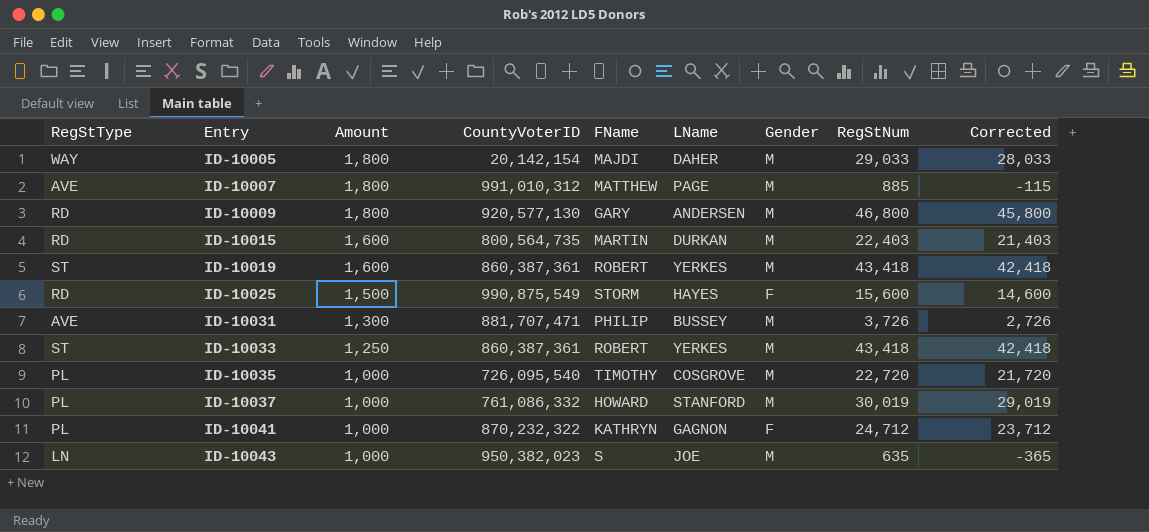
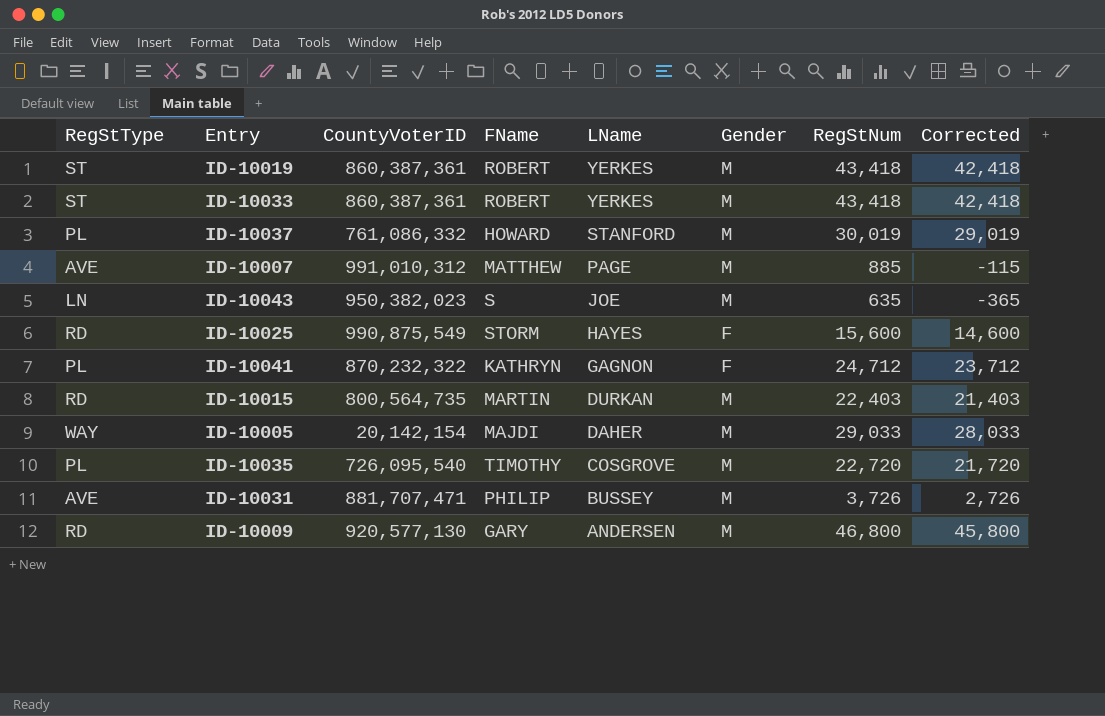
row order: Entry ascending -> LName descending
column Amount | position: 3 -> none

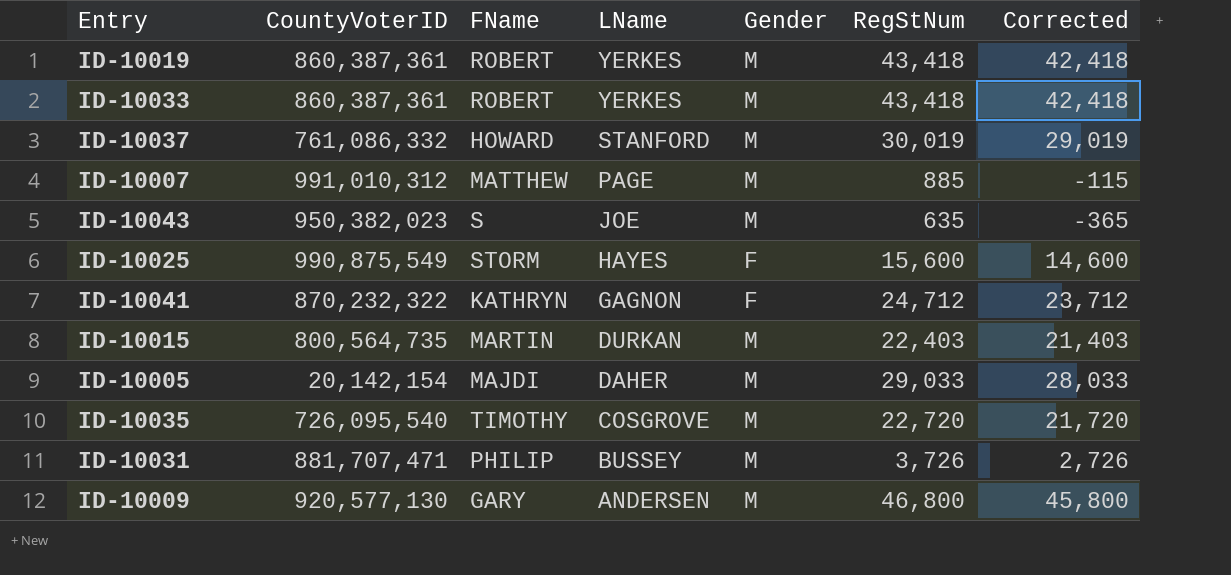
column RegStType | position: 1 -> none

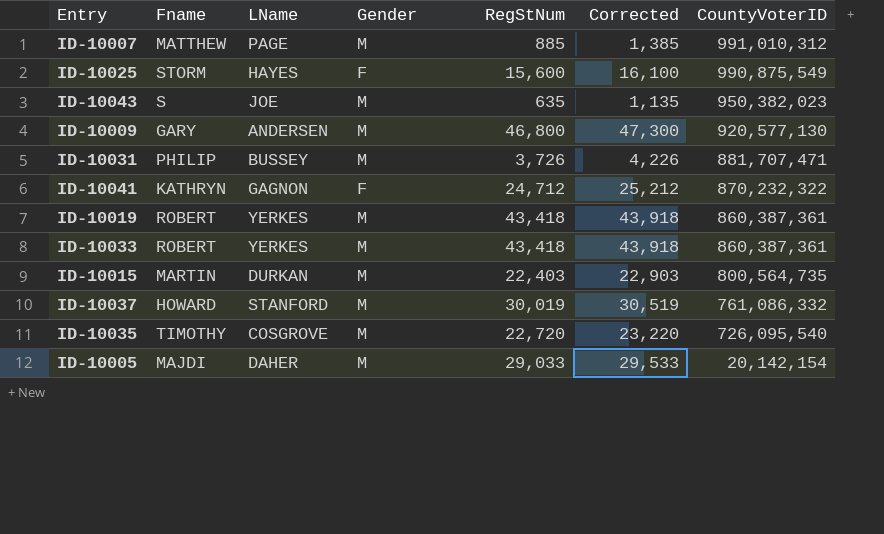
row order: LName descending -> CountyVoterID descending
column name: FName -> Fname
column Corrected | formula: [RegStNum] - 1000 -> [RegStNum] + 500
column CountyVoterID | position: 2 -> 7

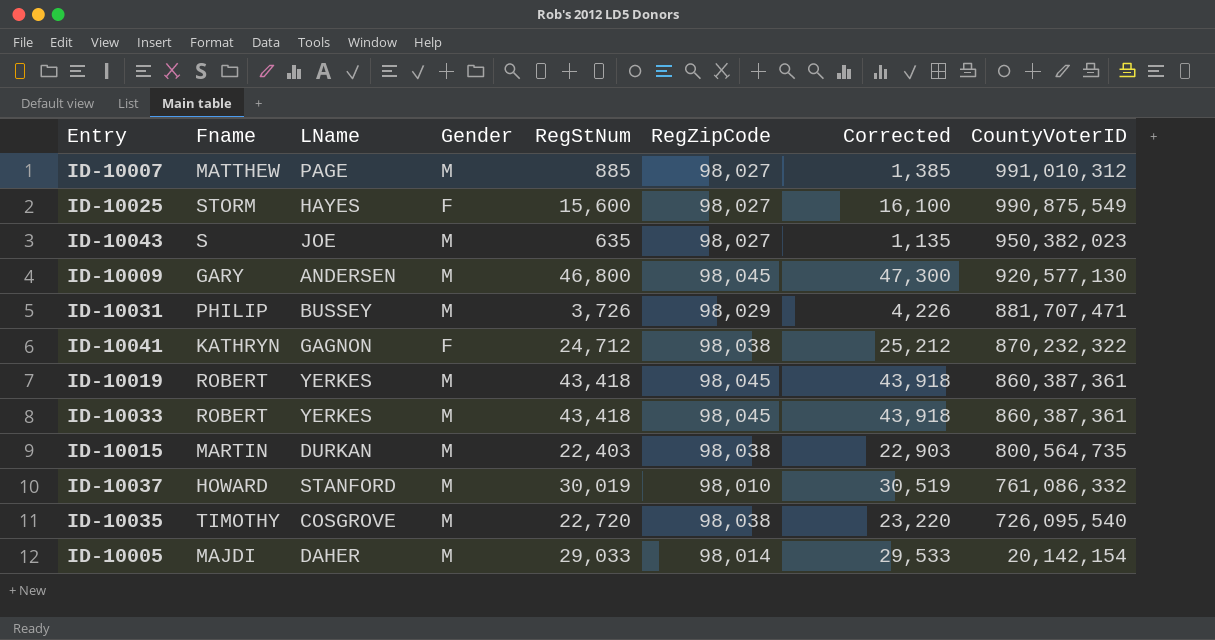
column RegZipCode | position: none -> 6

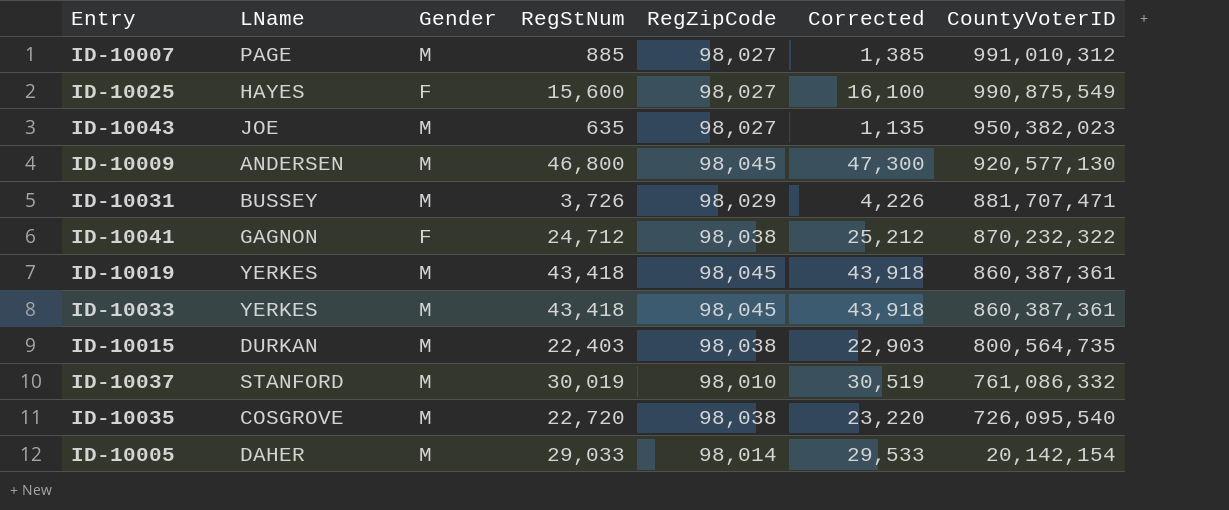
column Fname | position: 2 -> none

